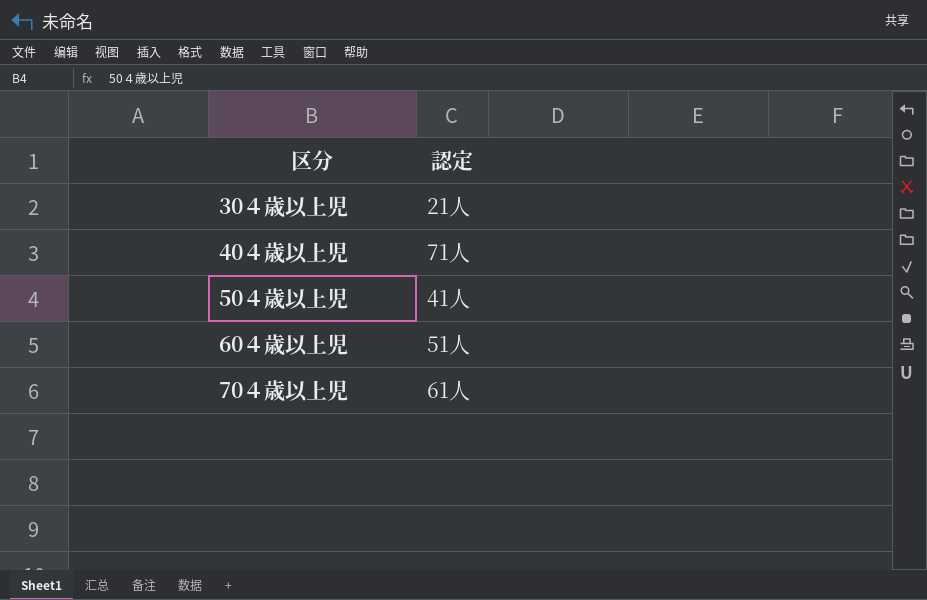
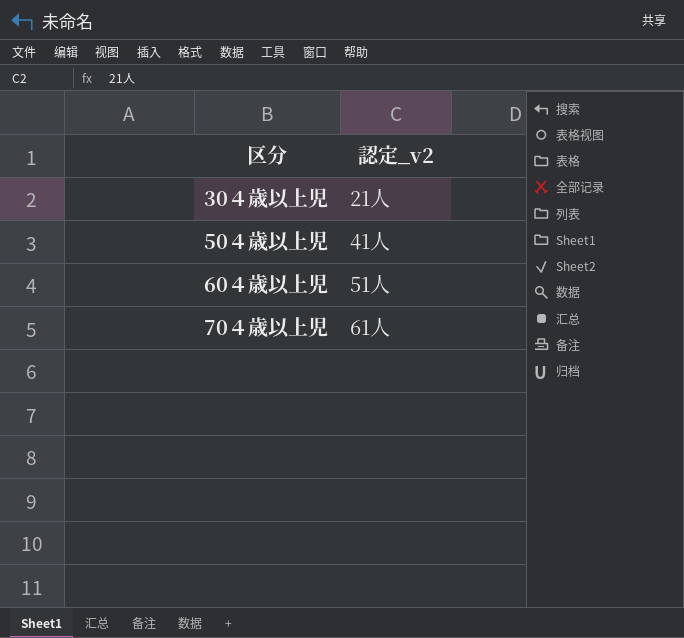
column name: 認定 -> 認定_v2
row 40４歳以上児: 71人 -> none

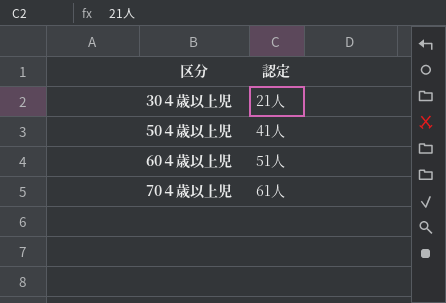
column name: 認定_v2 -> 認定

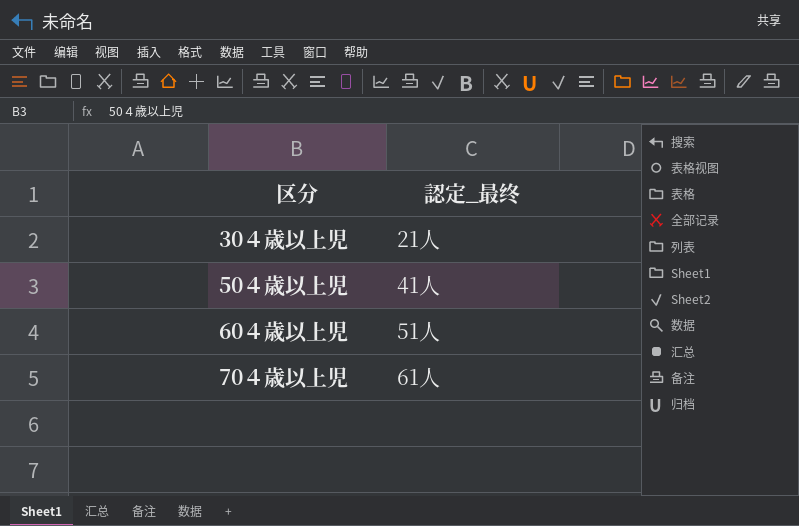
column name: 認定 -> 認定_最终

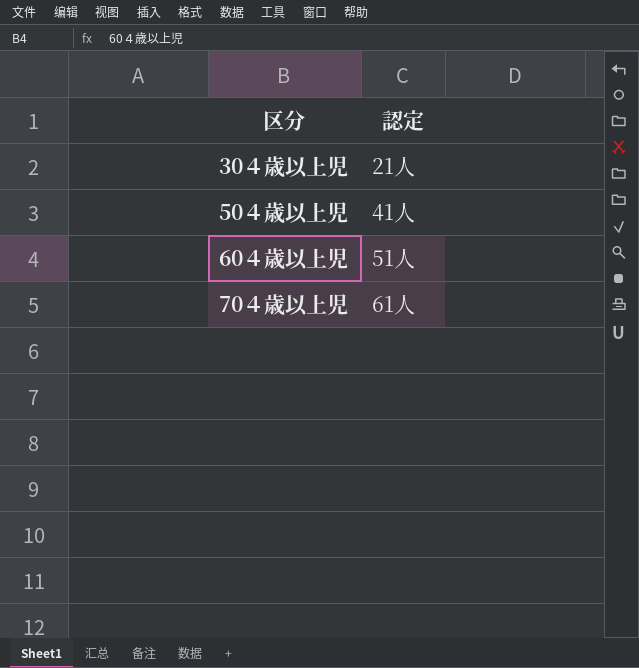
column name: 認定_最终 -> 認定

